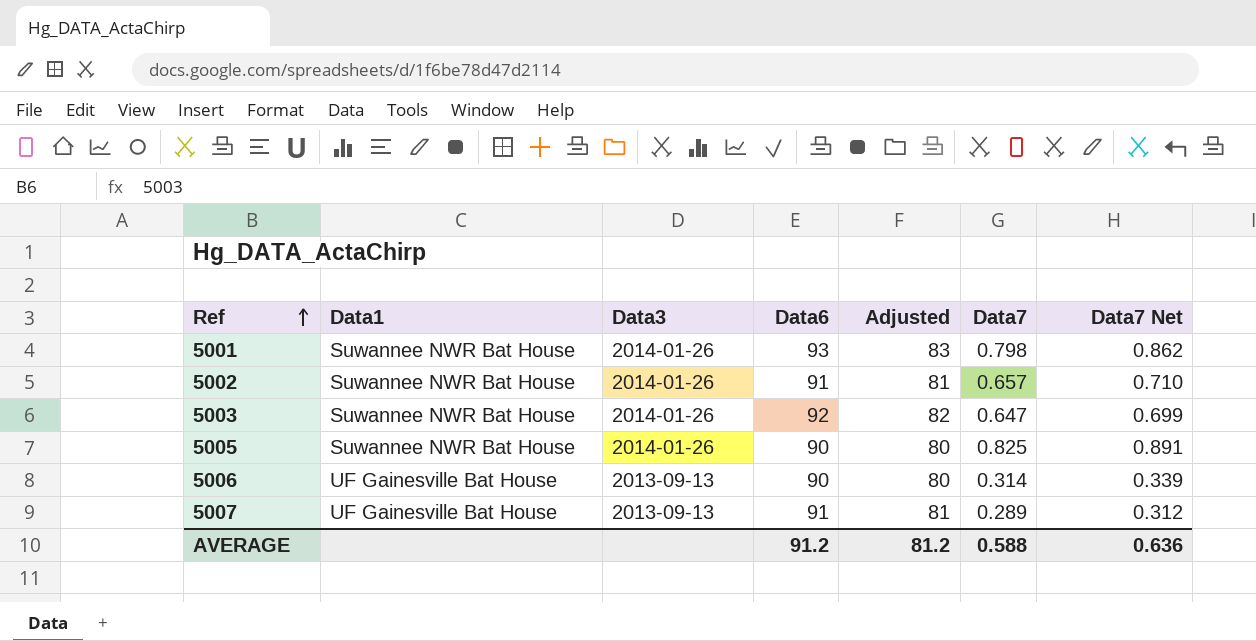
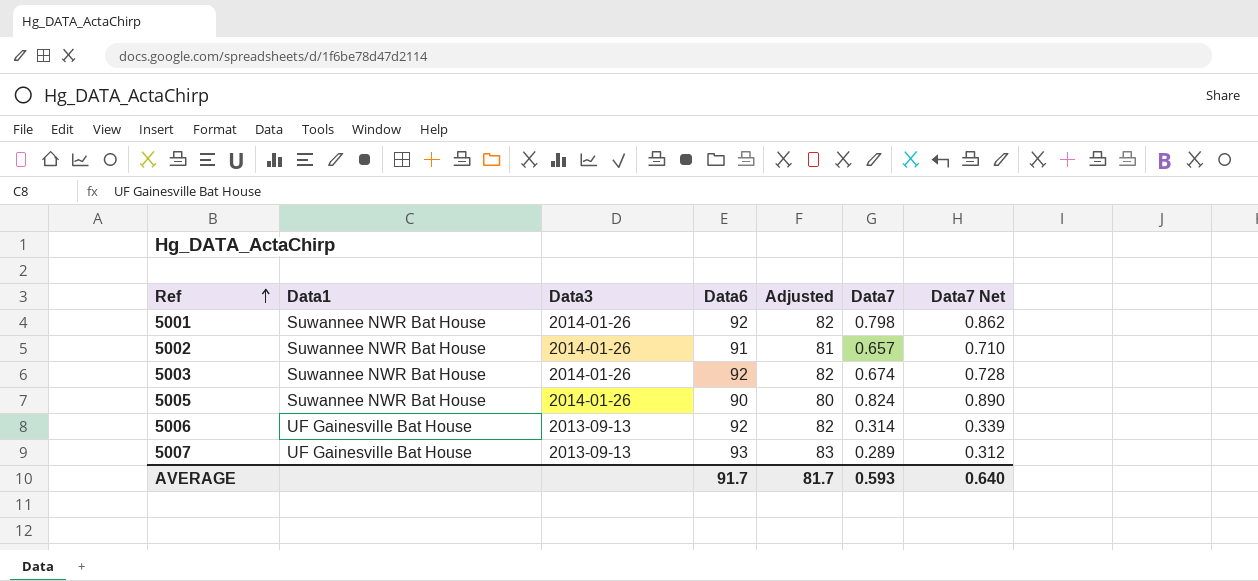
5001 | Data6: 93 -> 92
5001 | Adjusted: 83 -> 82
5003 | Data7: 0.647 -> 0.674
5003 | Data7 Net: 0.699 -> 0.728
5005 | Data7: 0.825 -> 0.824
5005 | Data7 Net: 0.891 -> 0.890
5006 | Data6: 90 -> 92
5006 | Adjusted: 80 -> 82
5007 | Data6: 91 -> 93
5007 | Adjusted: 81 -> 83
AVERAGE | Data6: 91.2 -> 91.7
AVERAGE | Adjusted: 81.2 -> 81.7
AVERAGE | Data7: 0.588 -> 0.593
AVERAGE | Data7 Net: 0.636 -> 0.640

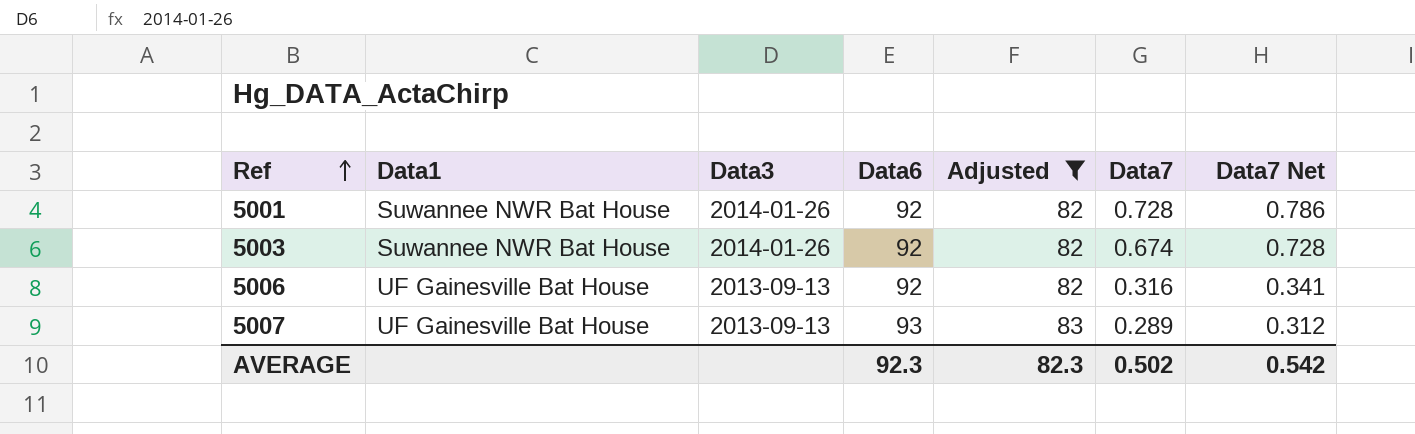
filter: none -> Adjusted >= 82
5001 | Data7: 0.798 -> 0.728
5001 | Data7 Net: 0.862 -> 0.786
5006 | Data7: 0.314 -> 0.316
5006 | Data7 Net: 0.339 -> 0.341
AVERAGE | Data6: 91.7 -> 92.3
AVERAGE | Adjusted: 81.7 -> 82.3
AVERAGE | Data7: 0.593 -> 0.502
AVERAGE | Data7 Net: 0.640 -> 0.542

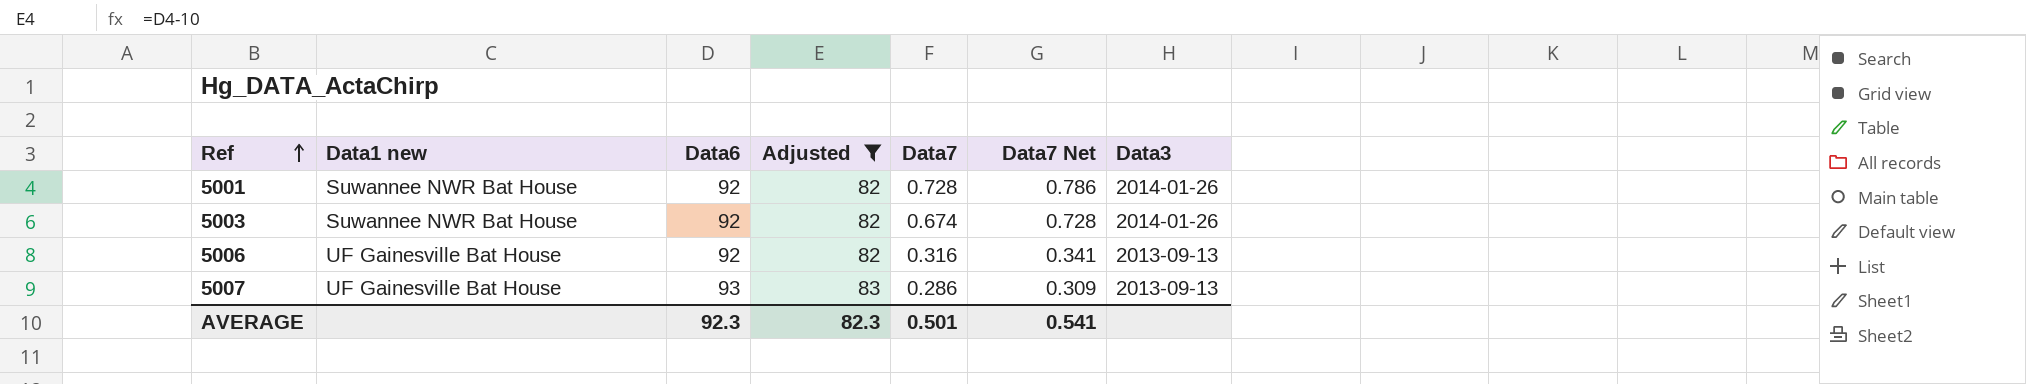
column name: Data1 -> Data1 new
column Data3 | position: 3 -> 7
5007 | Data7: 0.289 -> 0.286
5007 | Data7 Net: 0.312 -> 0.309
AVERAGE | Data7: 0.502 -> 0.501
AVERAGE | Data7 Net: 0.542 -> 0.541

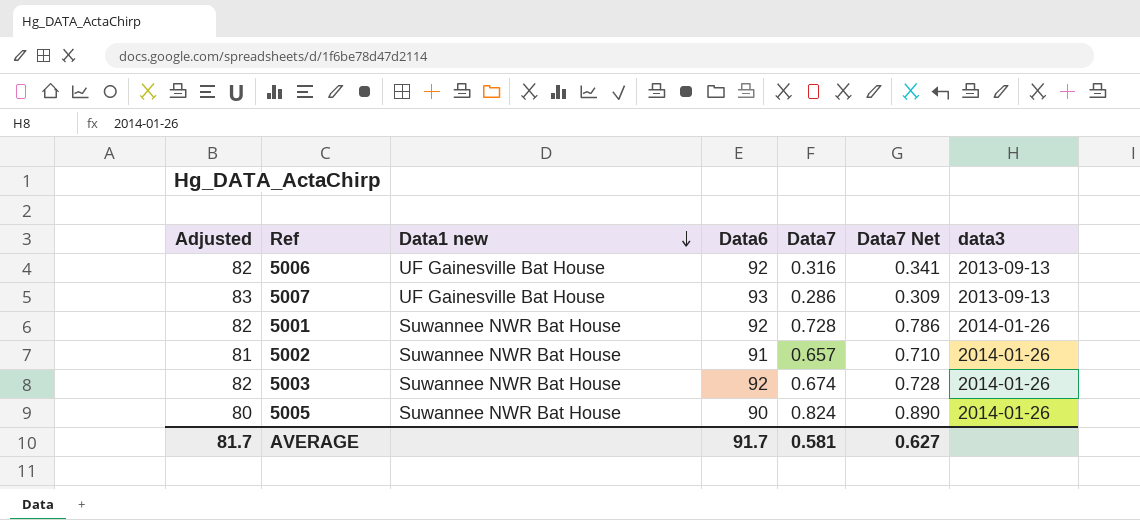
filter: Adjusted >= 82 -> none
row order: Ref ascending -> Data1 new descending
column Adjusted | position: 4 -> 1
column name: Data3 -> data3
AVERAGE | Adjusted: 82.3 -> 81.7
AVERAGE | Data6: 92.3 -> 91.7
AVERAGE | Data7: 0.501 -> 0.581
AVERAGE | Data7 Net: 0.541 -> 0.627

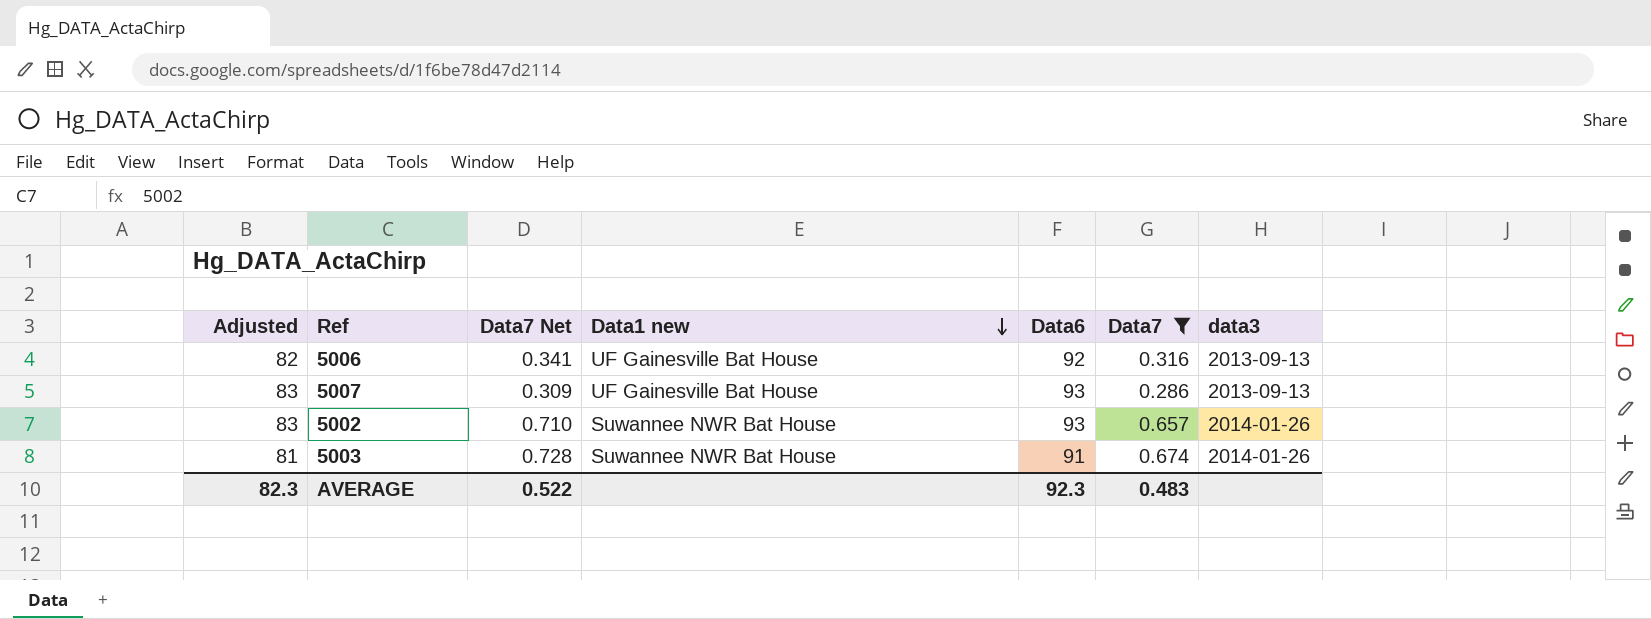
filter: none -> Data7 <= 0.674
column Data7 Net | position: 6 -> 3
5002 | Adjusted: 81 -> 83
5002 | Data6: 91 -> 93
5003 | Adjusted: 82 -> 81
5003 | Data6: 92 -> 91
AVERAGE | Adjusted: 81.7 -> 82.3
AVERAGE | Data7 Net: 0.627 -> 0.522
AVERAGE | Data6: 91.7 -> 92.3
AVERAGE | Data7: 0.581 -> 0.483

